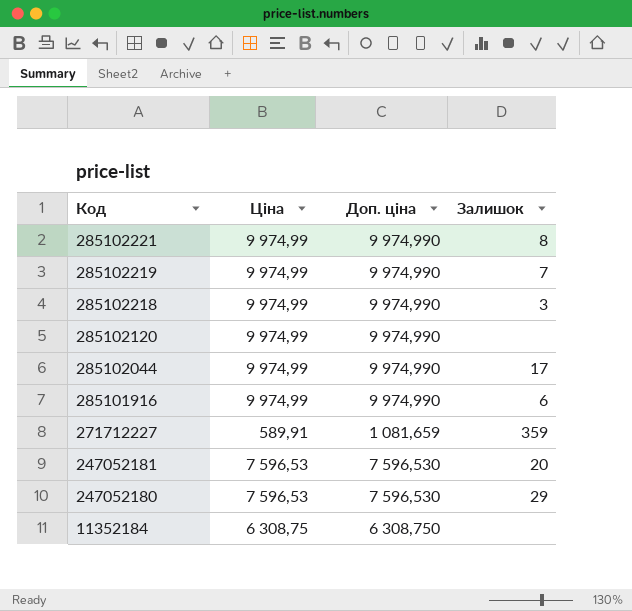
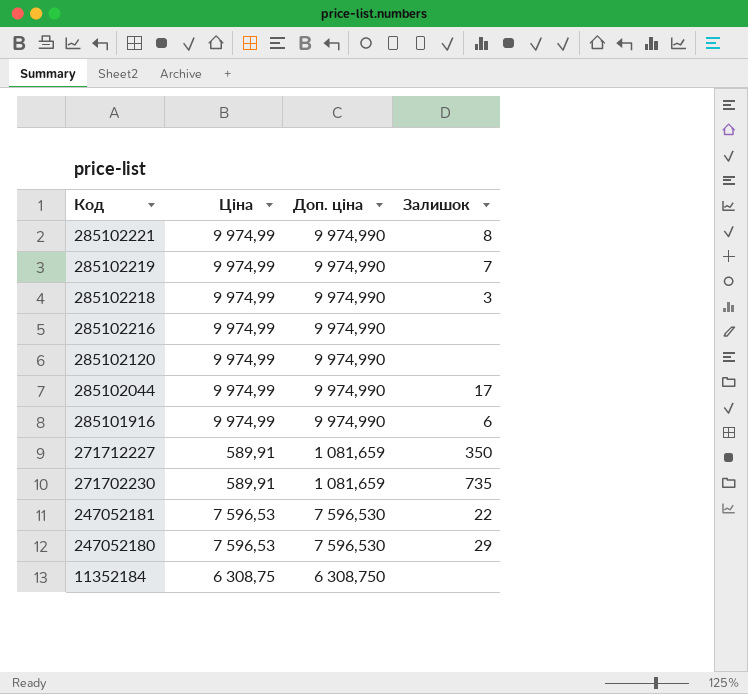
row 285102216: none -> 9 974,99 | 9 974,990 | none
271712227 | Залишок: 359 -> 350
row 271702230: none -> 589,91 | 1 081,659 | 735
247052181 | Залишок: 20 -> 22

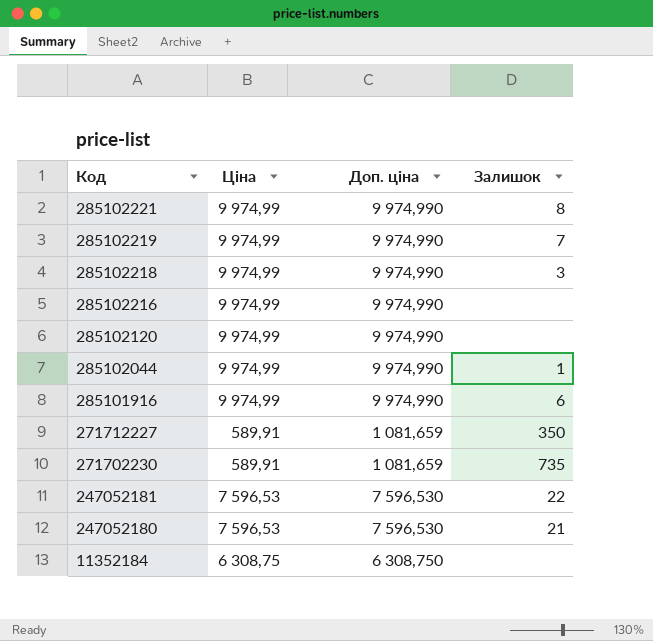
285102044 | Залишок: 17 -> 1
247052180 | Залишок: 29 -> 21

